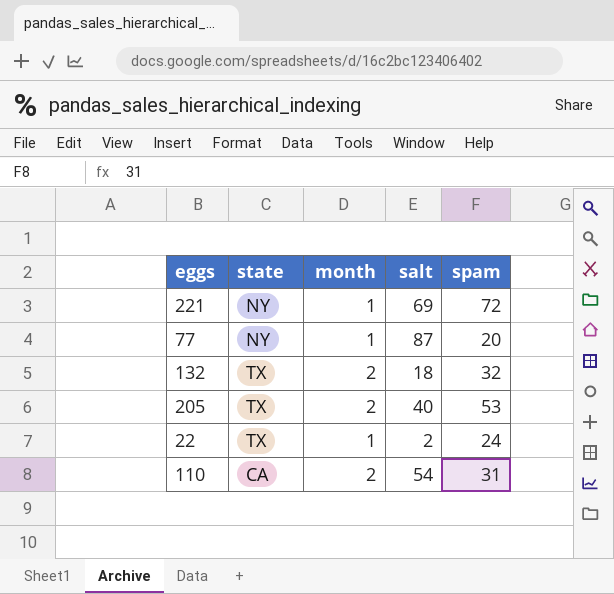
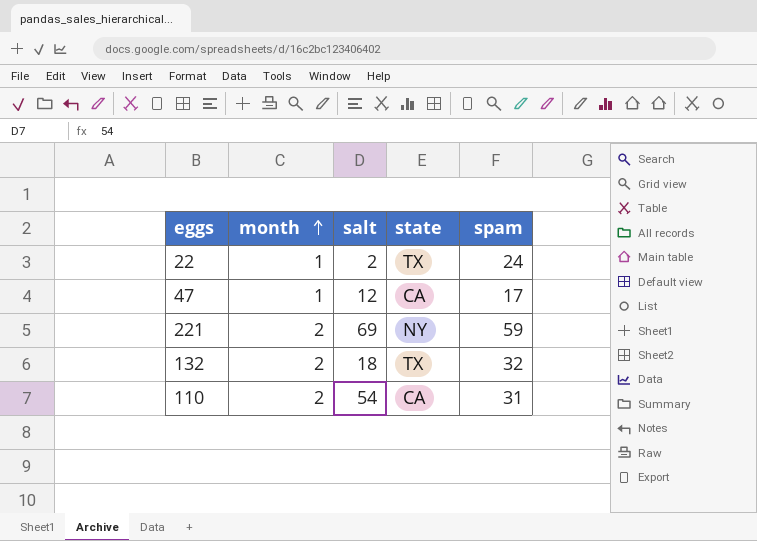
row order: none -> month ascending
column state | position: 2 -> 4
row 77: NY | 1 | 87 | 20 -> none
row 205: TX | 2 | 40 | 53 -> none
row 47: none -> 1 | 12 | CA | 17
221 | month: 1 -> 2
221 | spam: 72 -> 59

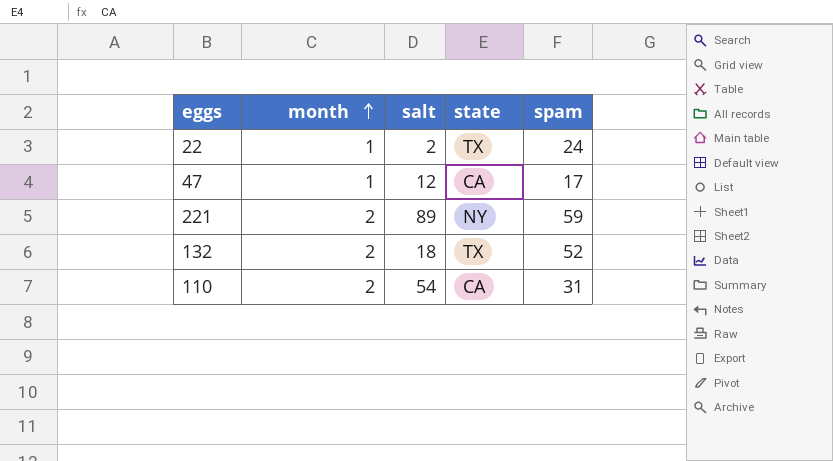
221 | salt: 69 -> 89
132 | spam: 32 -> 52

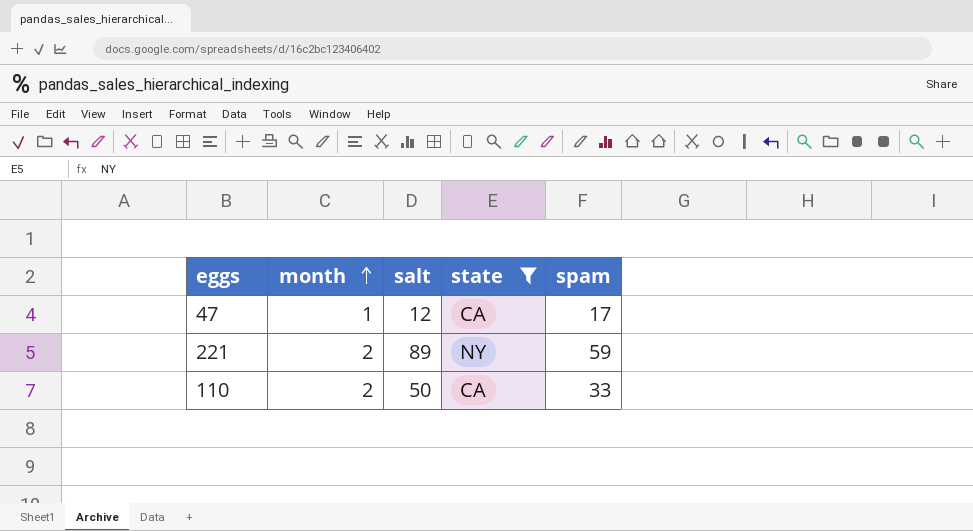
filter: none -> state != TX
110 | salt: 54 -> 50
110 | spam: 31 -> 33

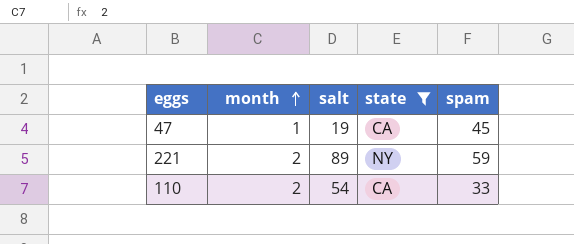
47 | salt: 12 -> 19
47 | spam: 17 -> 45
110 | salt: 50 -> 54

